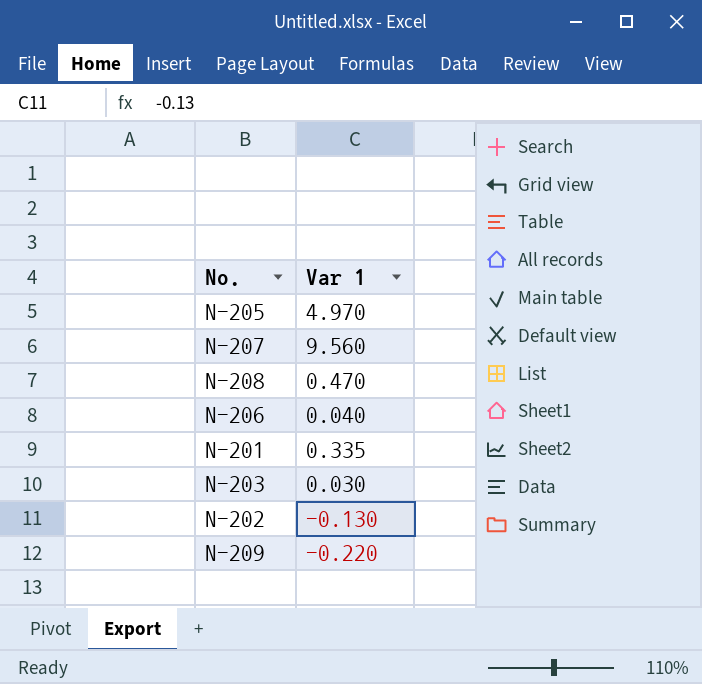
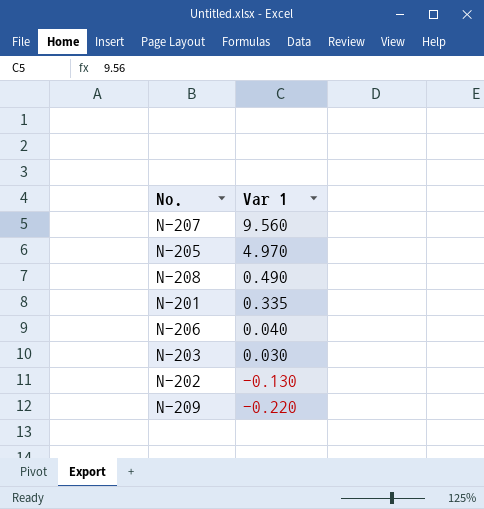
row order: none -> Var 1 descending
N-208 | Var 1: 0.470 -> 0.490

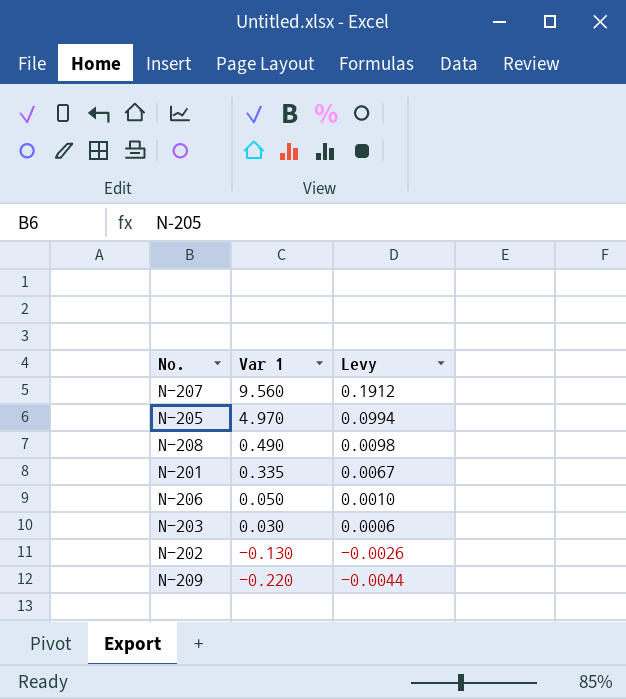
column Levy | formula: none -> [Var 1] * 0.02
N-206 | Var 1: 0.040 -> 0.050

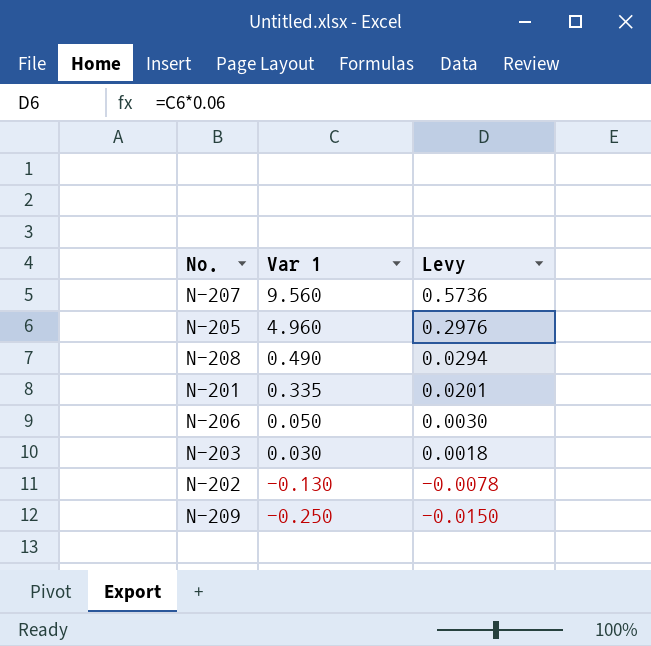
column Levy | formula: [Var 1] * 0.02 -> [Var 1] * 0.06
N-205 | Var 1: 4.970 -> 4.960
N-209 | Var 1: -0.220 -> -0.250

